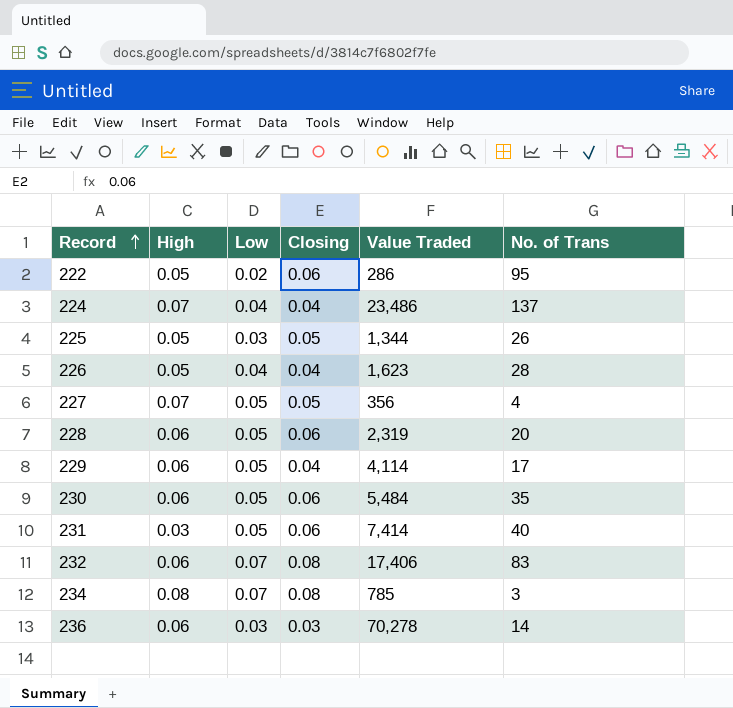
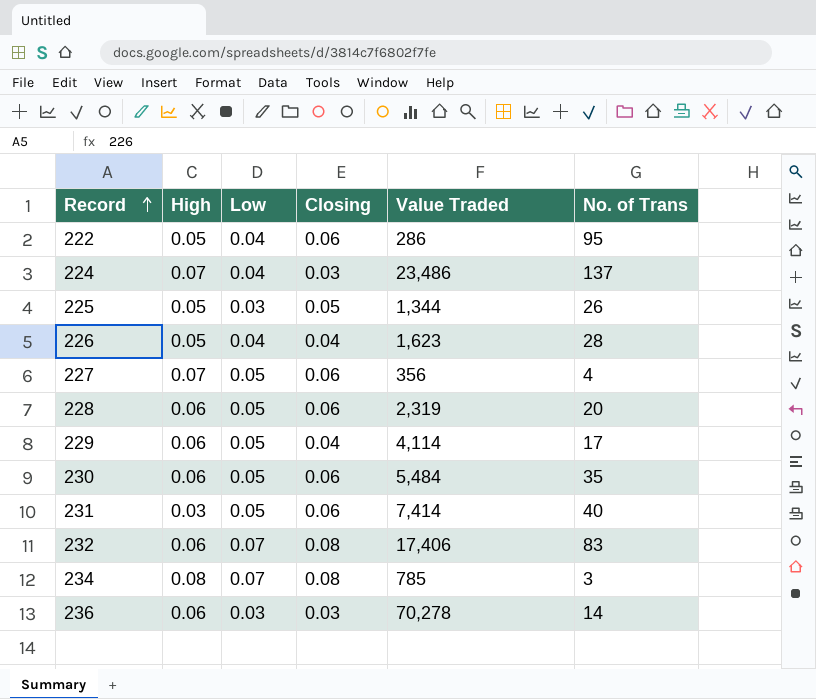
222 | Low: 0.02 -> 0.04
224 | Closing: 0.04 -> 0.03
227 | Closing: 0.05 -> 0.06

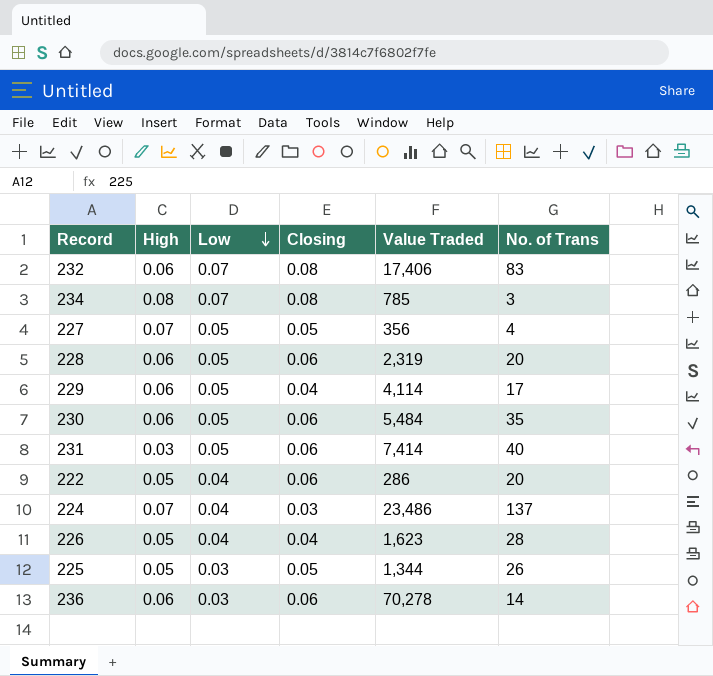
row order: Record ascending -> Low descending
227 | Closing: 0.06 -> 0.05
222 | No. of Trans: 95 -> 20
236 | Closing: 0.03 -> 0.06

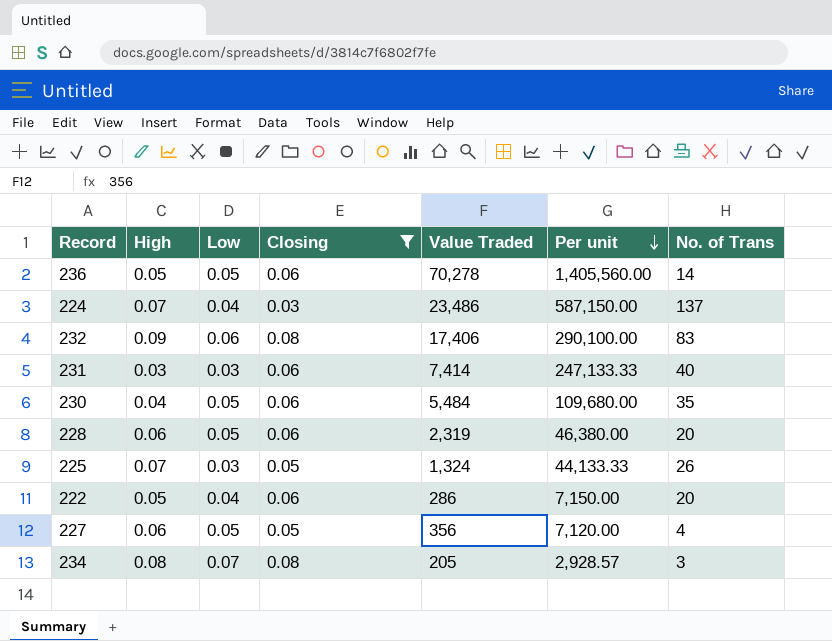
filter: none -> Closing != 0.04
row order: Low descending -> Per unit descending
column Per unit | formula: none -> [Value Traded] / [Low]
236 | High: 0.06 -> 0.05
236 | Low: 0.03 -> 0.05
232 | High: 0.06 -> 0.09
232 | Low: 0.07 -> 0.06
231 | Low: 0.05 -> 0.03
230 | High: 0.06 -> 0.04
225 | High: 0.05 -> 0.07
225 | Value Traded: 1,344 -> 1,324
227 | High: 0.07 -> 0.06
234 | Value Traded: 785 -> 205

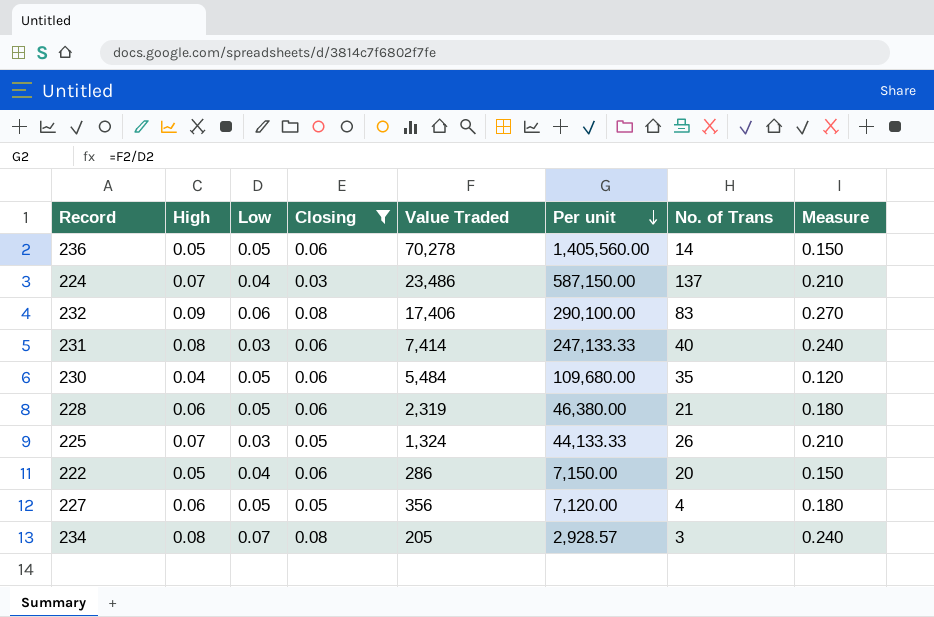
column Measure | formula: none -> [High] * 3
231 | High: 0.03 -> 0.08
228 | No. of Trans: 20 -> 21

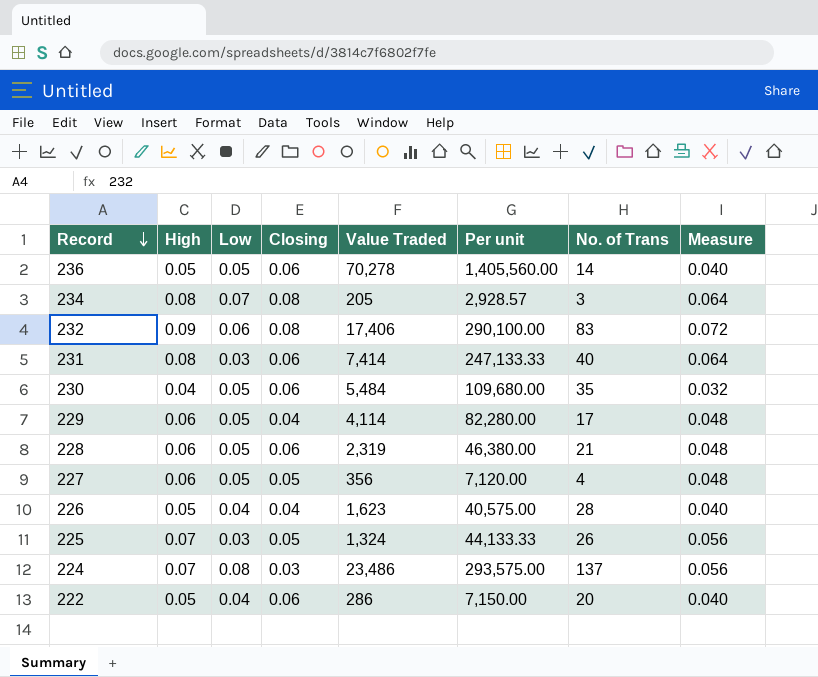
filter: Closing != 0.04 -> none
row order: Per unit descending -> Record descending
column Measure | formula: [High] * 3 -> [High] * 0.8
224 | Low: 0.04 -> 0.08
224 | Per unit: 587,150.00 -> 293,575.00

